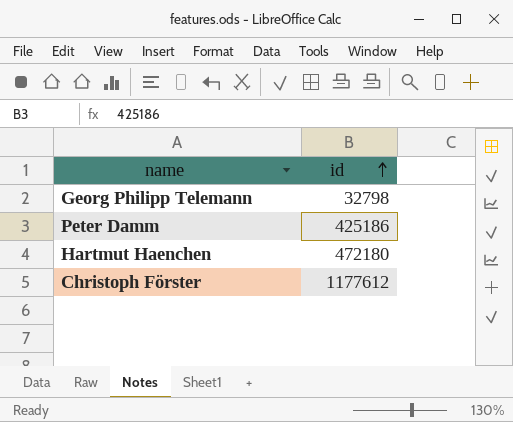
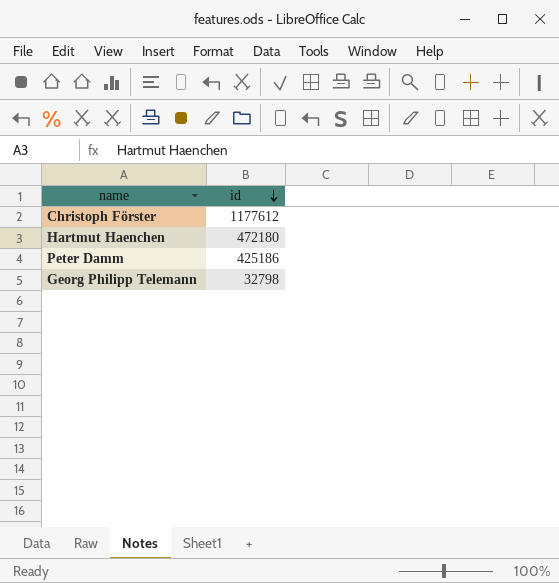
row order: id ascending -> id descending

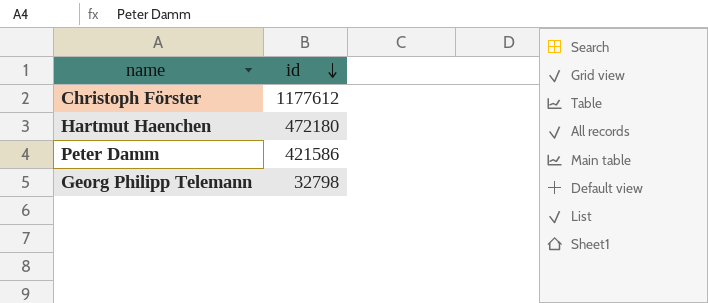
Peter Damm | id: 425186 -> 421586

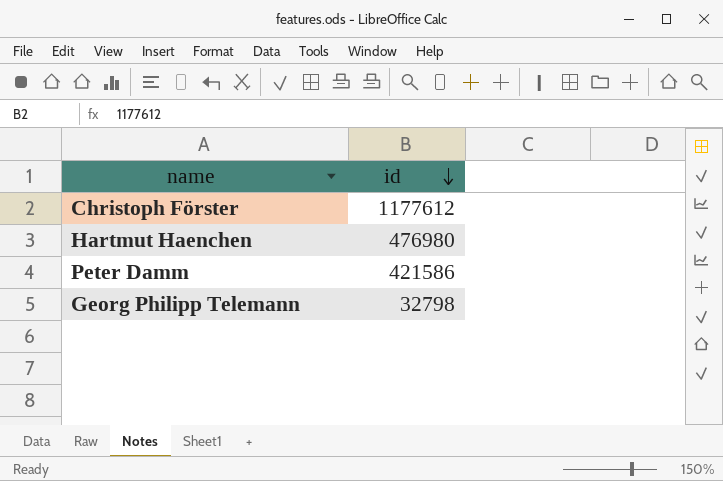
Hartmut Haenchen | id: 472180 -> 476980

